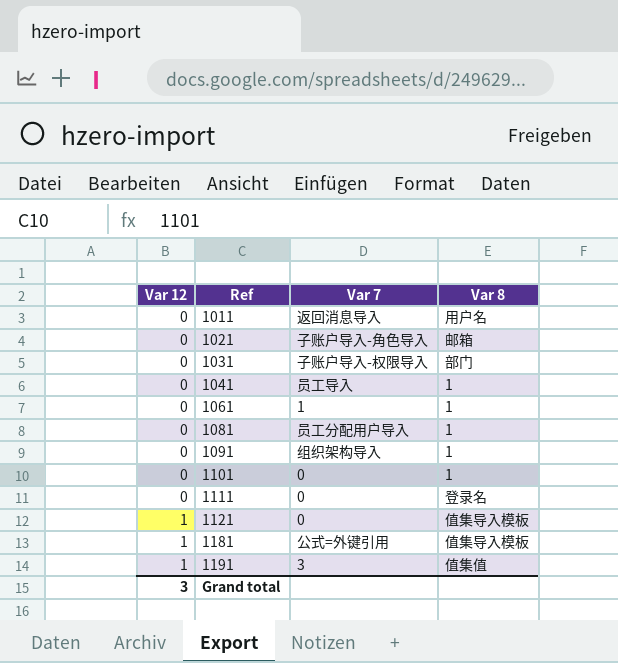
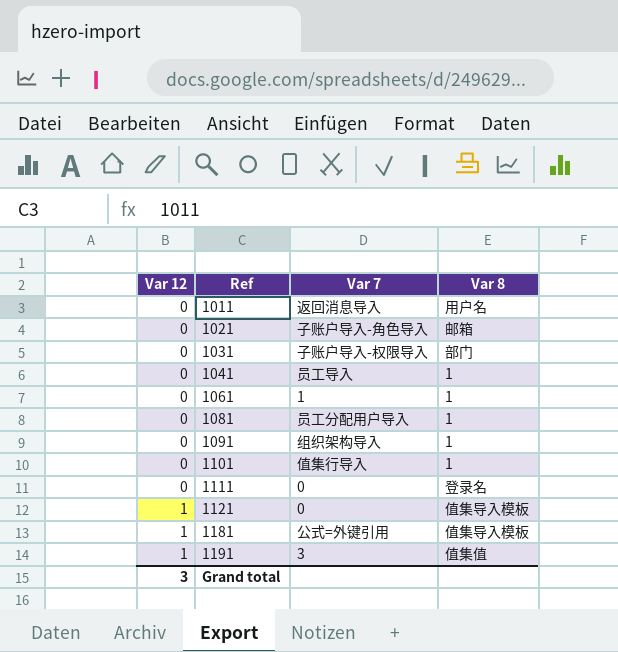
1101 | Var 7: 0 -> 值集行导入

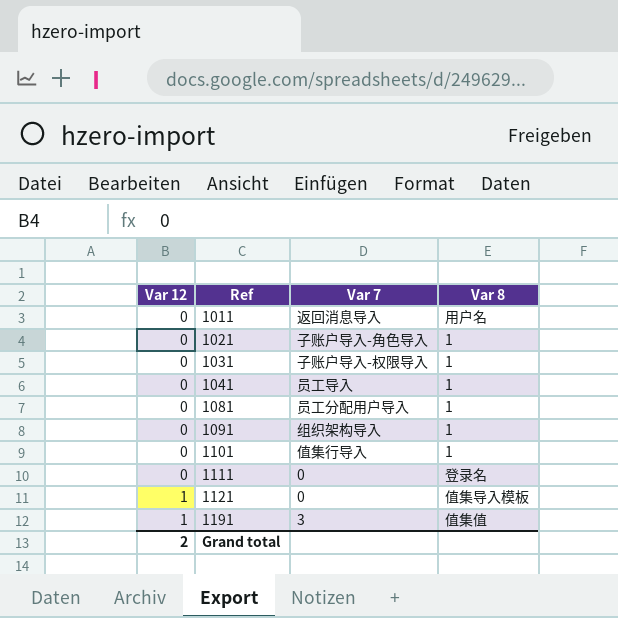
row 1061: 0 | 1 | 1 -> none
row 1181: 1 | 公式=外键引用 | 值集导入模板 -> none
1021 | Var 8: 邮箱 -> 1
1031 | Var 8: 部门 -> 1
Grand total | Var 12: 3 -> 2

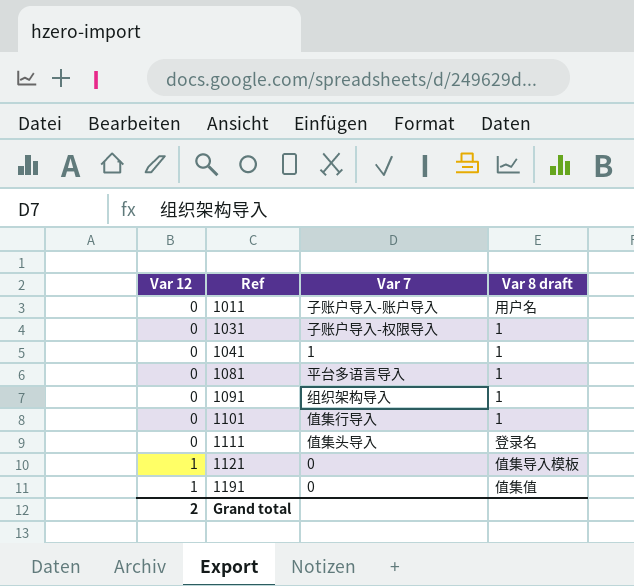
column name: Var 8 -> Var 8 draft
row 1021: 0 | 子账户导入-角色导入 | 1 -> none
1011 | Var 7: 返回消息导入 -> 子账户导入-账户导入
1041 | Var 7: 员工导入 -> 1
1081 | Var 7: 员工分配用户导入 -> 平台多语言导入
1111 | Var 7: 0 -> 值集头导入
1191 | Var 7: 3 -> 0

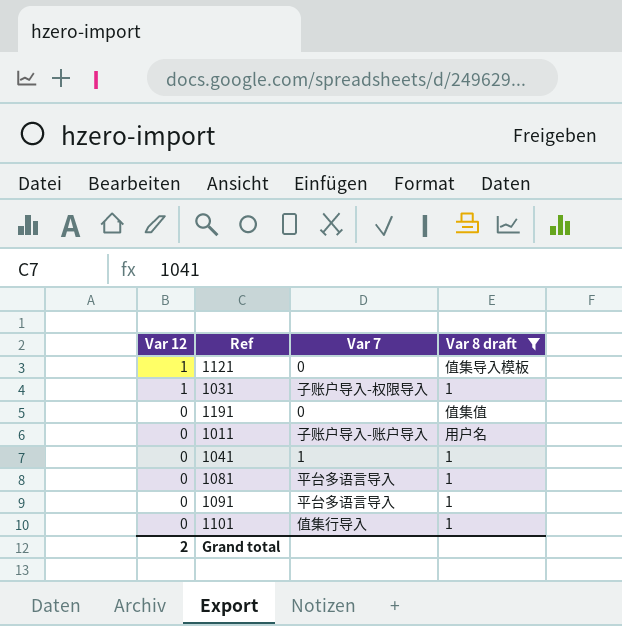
filter: none -> Var 8 draft != 登录名
row order: Var 12 ascending -> Var 12 descending
1031 | Var 12: 0 -> 1
1191 | Var 12: 1 -> 0
1091 | Var 7: 组织架构导入 -> 平台多语言导入

